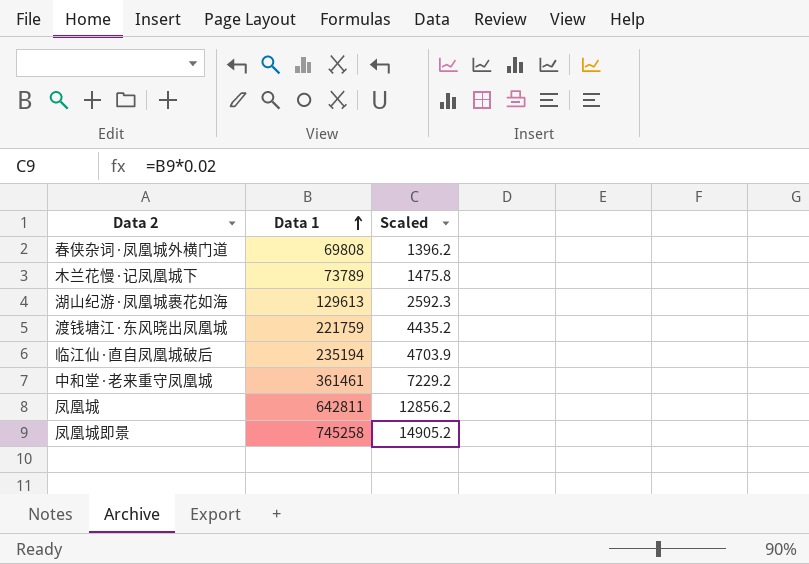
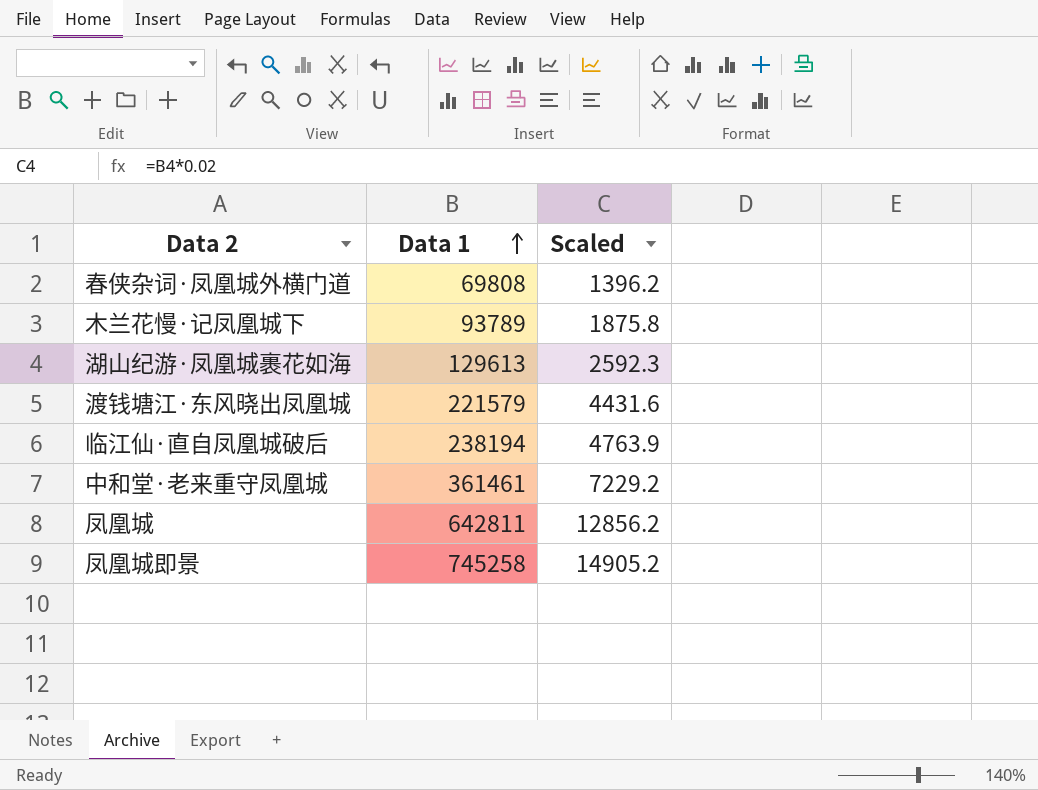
木兰花慢·记凤凰城下 | Data 1: 73789 -> 93789
木兰花慢·记凤凰城下 | Scaled: 1475.8 -> 1875.8
渡钱塘江·东风晓出凤凰城 | Data 1: 221759 -> 221579
渡钱塘江·东风晓出凤凰城 | Scaled: 4435.2 -> 4431.6
临江仙·直自凤凰城破后 | Data 1: 235194 -> 238194
临江仙·直自凤凰城破后 | Scaled: 4703.9 -> 4763.9

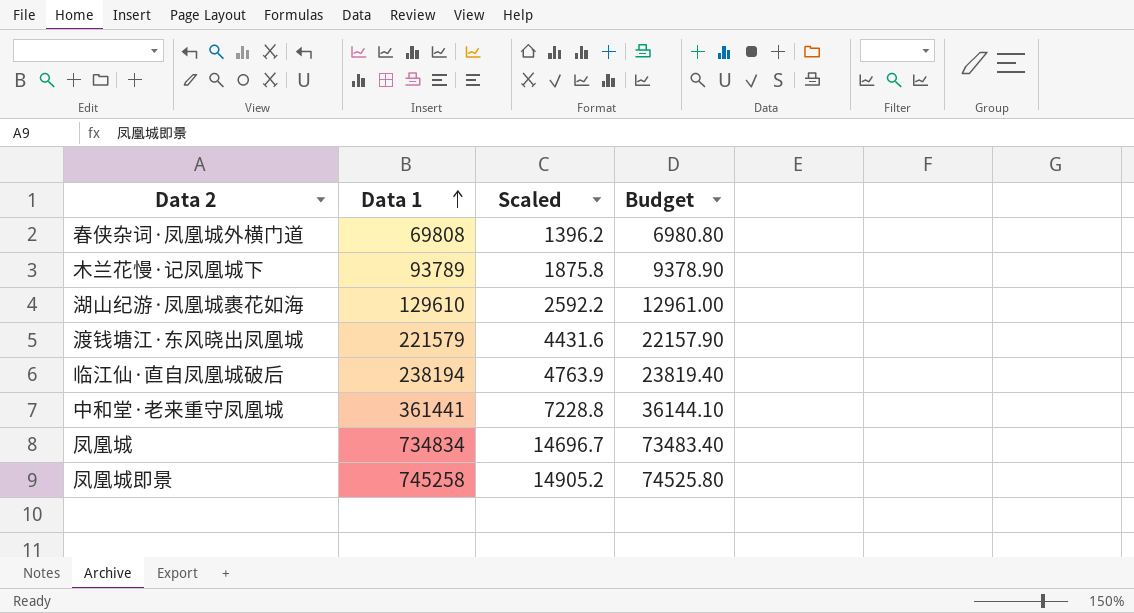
column Budget | formula: none -> [Data 1] * 0.1
湖山纪游·凤凰城裹花如海 | Data 1: 129613 -> 129610
湖山纪游·凤凰城裹花如海 | Scaled: 2592.3 -> 2592.2
中和堂·老来重守凤凰城 | Data 1: 361461 -> 361441
中和堂·老来重守凤凰城 | Scaled: 7229.2 -> 7228.8
凤凰城 | Data 1: 642811 -> 734834
凤凰城 | Scaled: 12856.2 -> 14696.7

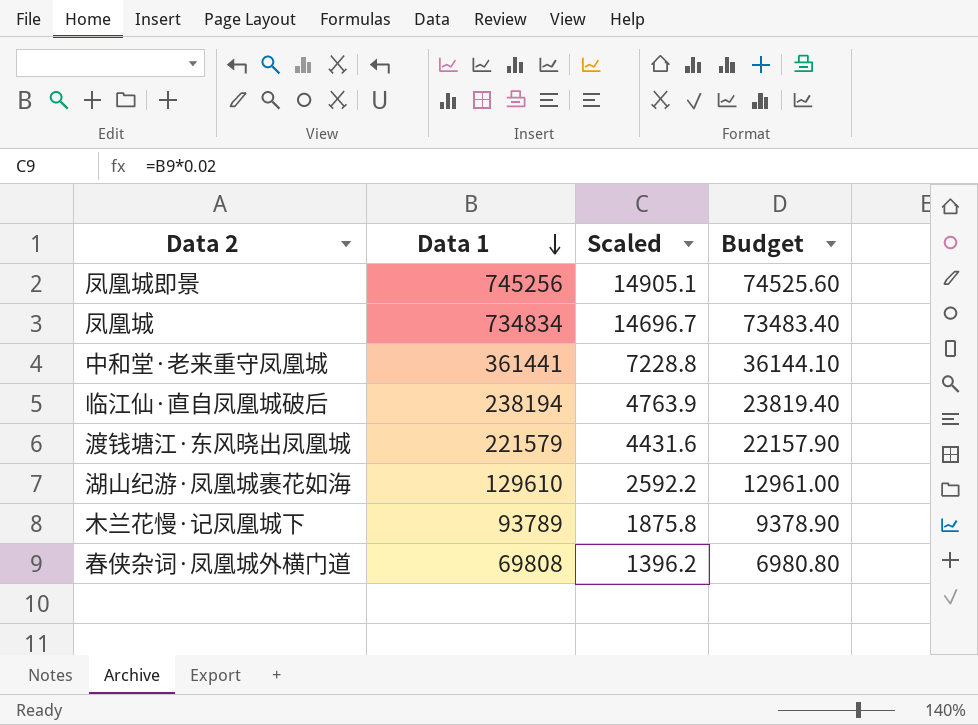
row order: Data 1 ascending -> Data 1 descending
凤凰城即景 | Data 1: 745258 -> 745256
凤凰城即景 | Scaled: 14905.2 -> 14905.1
凤凰城即景 | Budget: 74525.80 -> 74525.60

